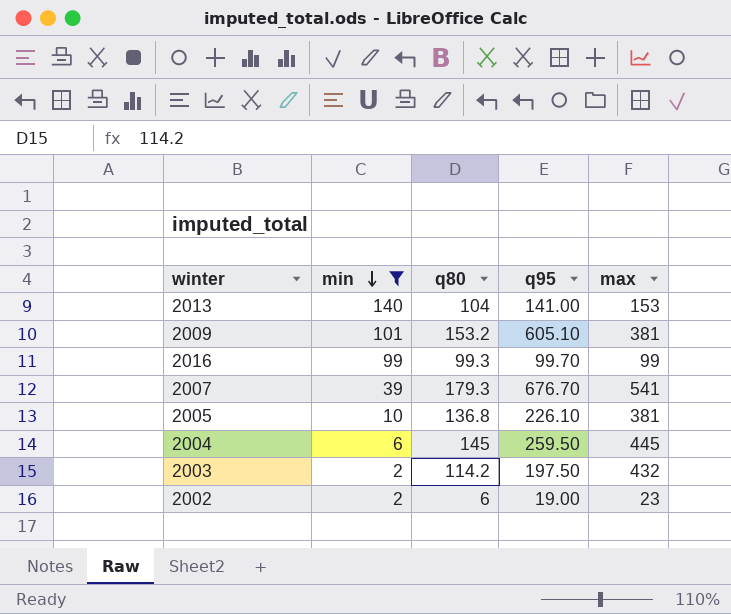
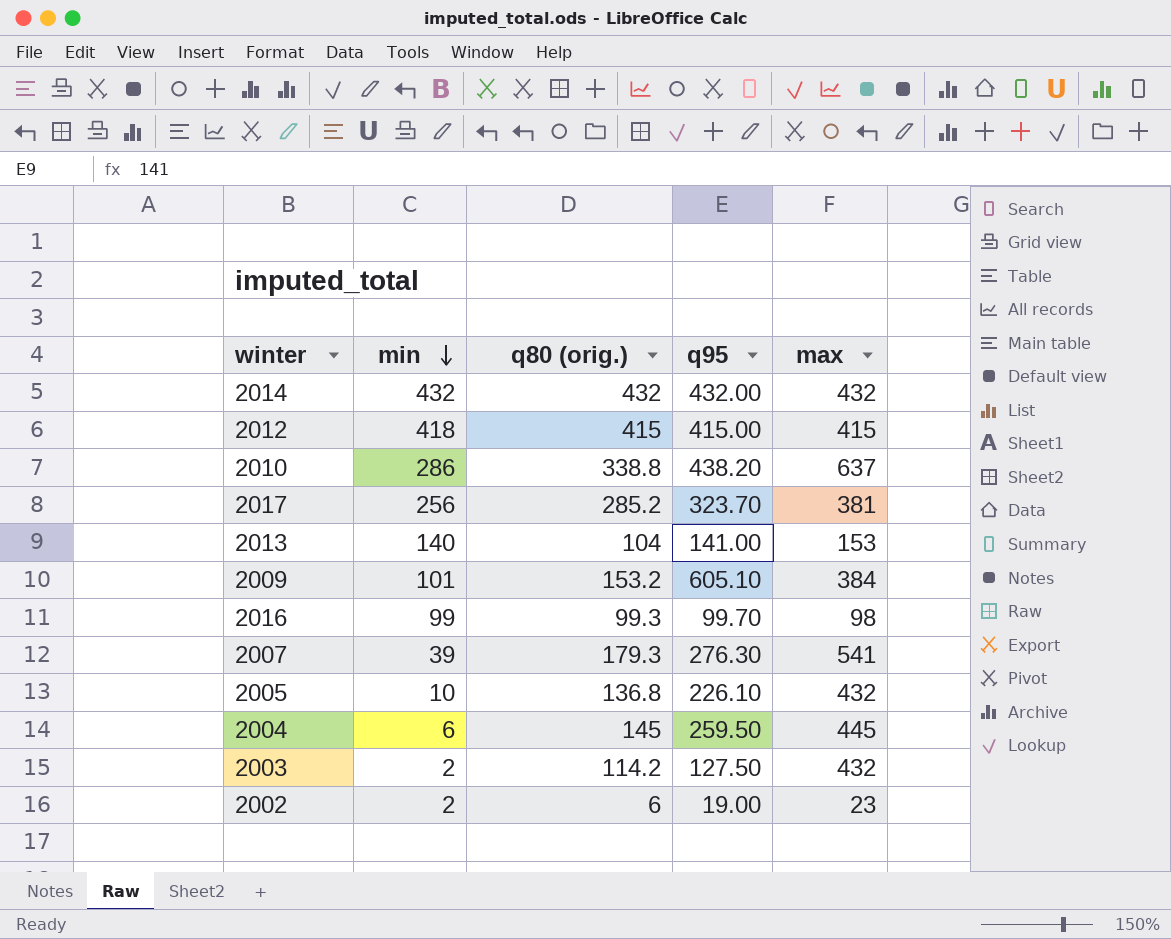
filter: min <= 140 -> none
column name: q80 -> q80 (orig.)
2009 | max: 381 -> 384
2016 | max: 99 -> 98
2007 | q95: 676.70 -> 276.30
2005 | max: 381 -> 432
2003 | q95: 197.50 -> 127.50

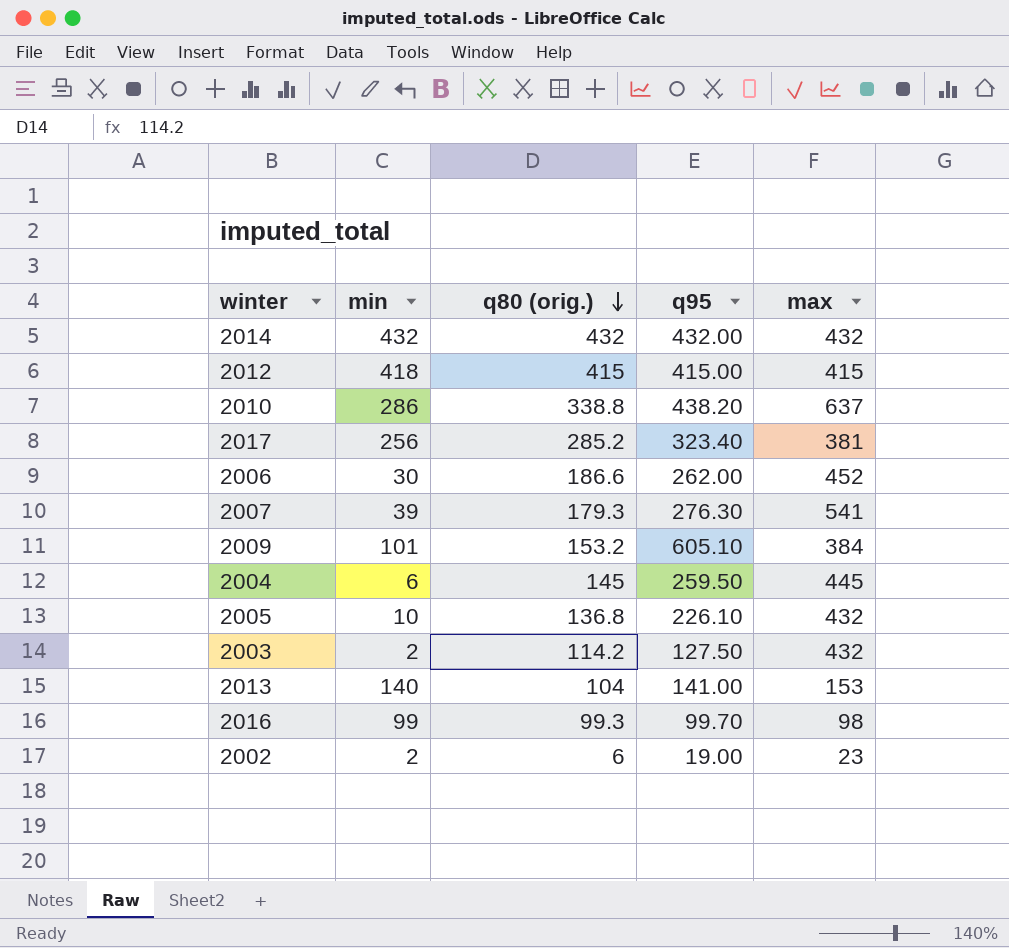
row order: min descending -> q80 (orig.) descending
2017 | q95: 323.70 -> 323.40
row 2006: none -> 30 | 186.6 | 262.00 | 452

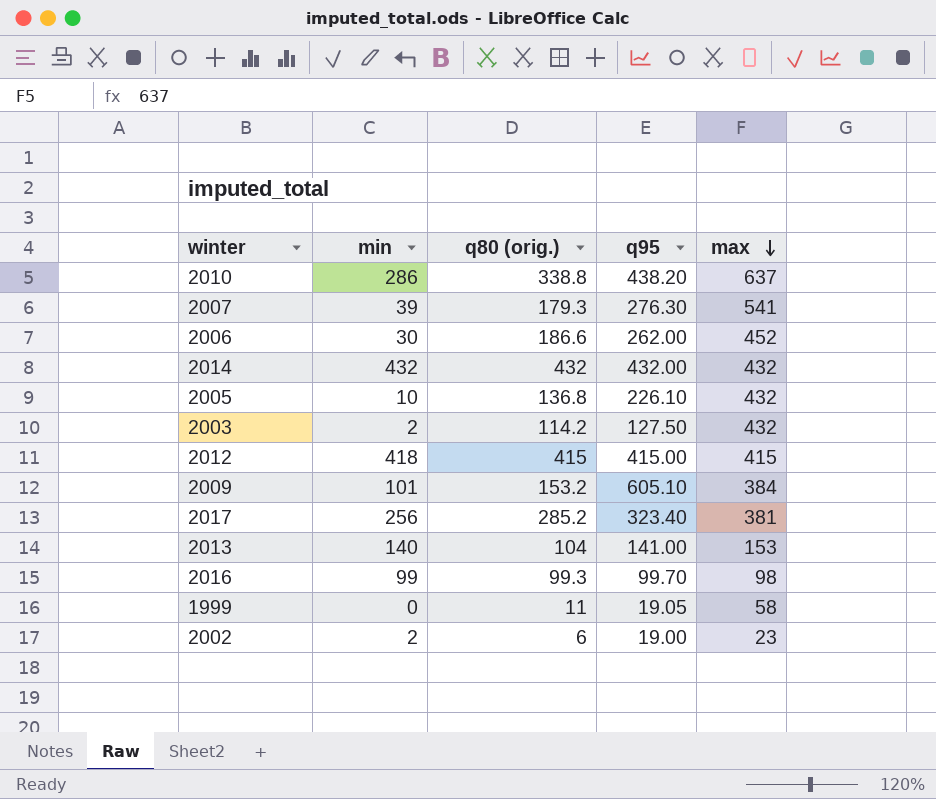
row order: q80 (orig.) descending -> max descending
row 2004: 6 | 145 | 259.50 | 445 -> none
row 1999: none -> 0 | 11 | 19.05 | 58

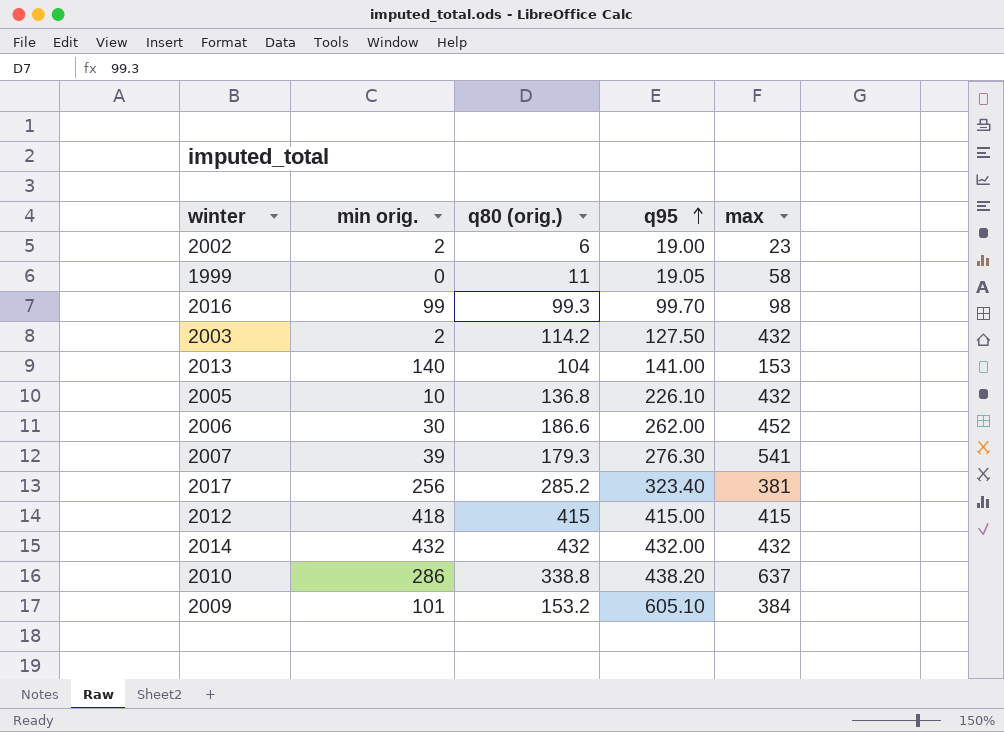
row order: max descending -> q95 ascending
column name: min -> min orig.

